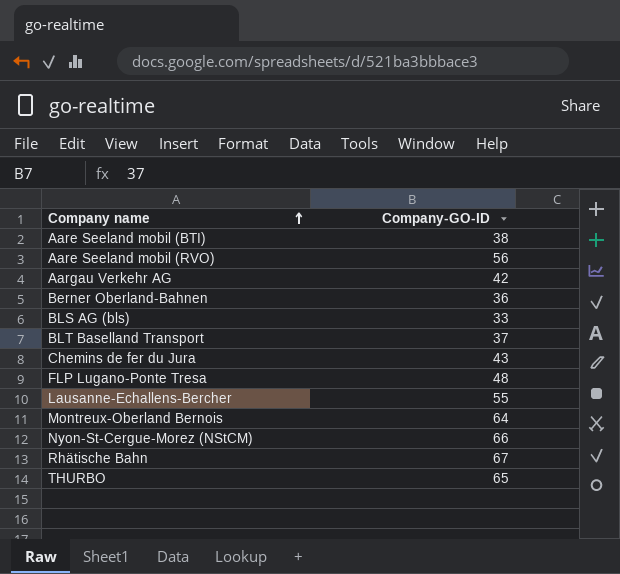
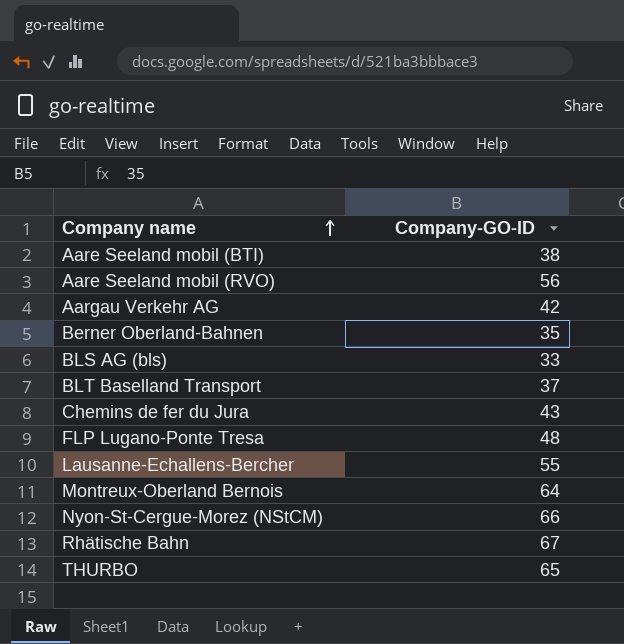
Berner Oberland-Bahnen | Company-GO-ID: 36 -> 35

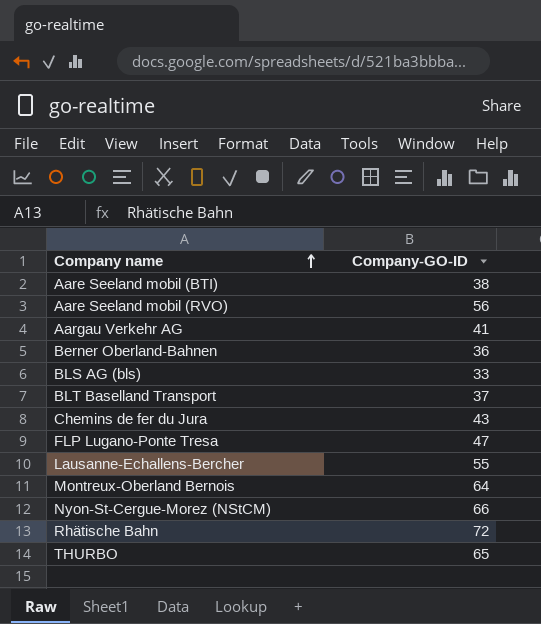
Aargau Verkehr AG | Company-GO-ID: 42 -> 41
Berner Oberland-Bahnen | Company-GO-ID: 35 -> 36
FLP Lugano-Ponte Tresa | Company-GO-ID: 48 -> 47
Rhätische Bahn | Company-GO-ID: 67 -> 72

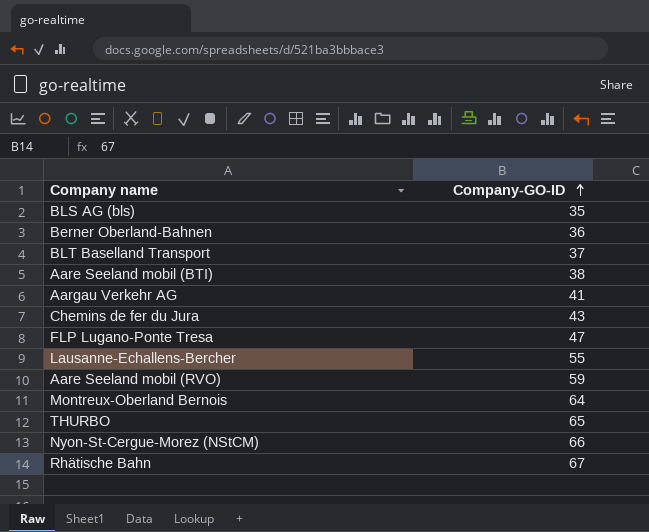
row order: Company name ascending -> Company-GO-ID ascending
BLS AG (bls) | Company-GO-ID: 33 -> 35
Aare Seeland mobil (RVO) | Company-GO-ID: 56 -> 59
Rhätische Bahn | Company-GO-ID: 72 -> 67

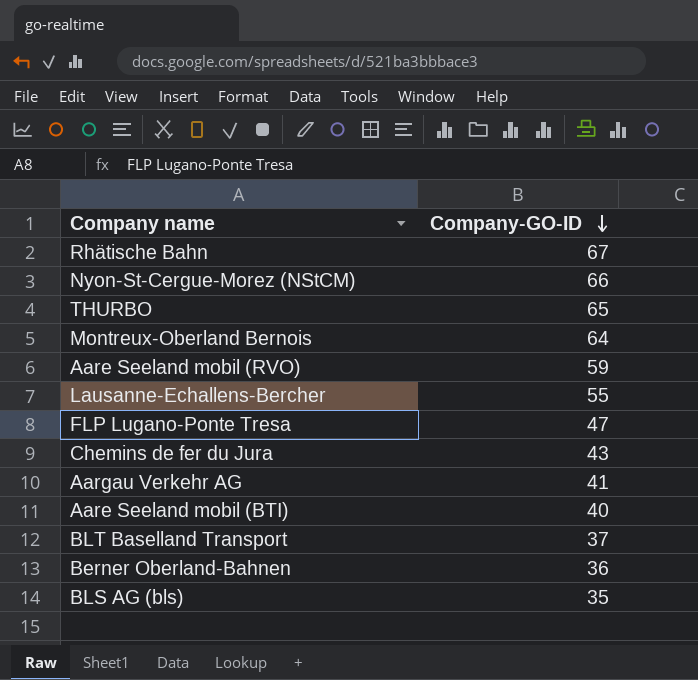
row order: Company-GO-ID ascending -> Company-GO-ID descending
Aare Seeland mobil (BTI) | Company-GO-ID: 38 -> 40

